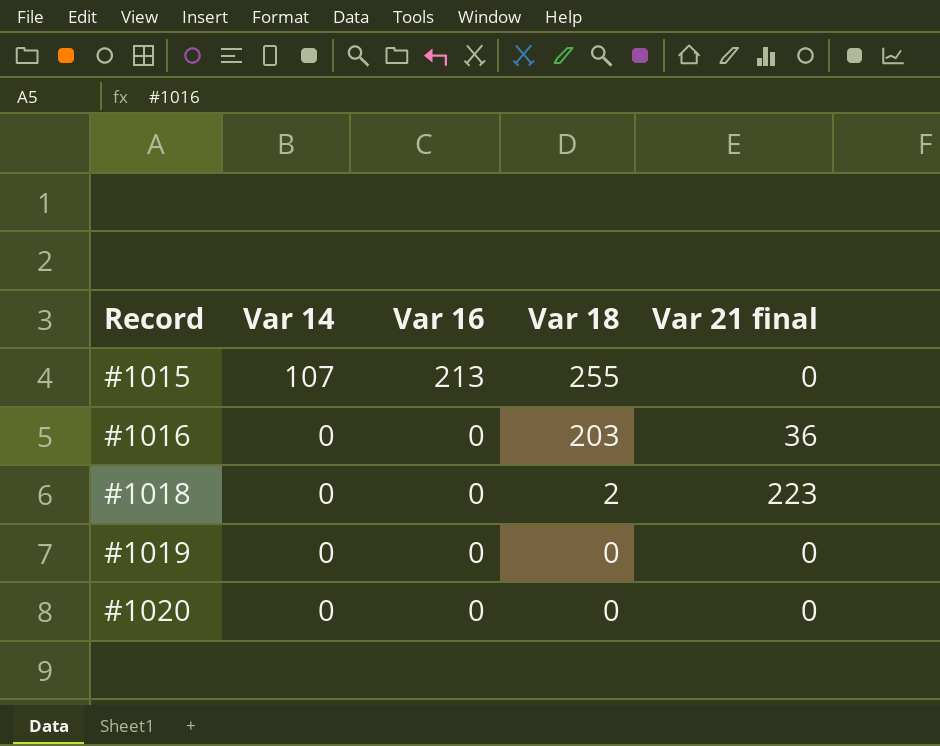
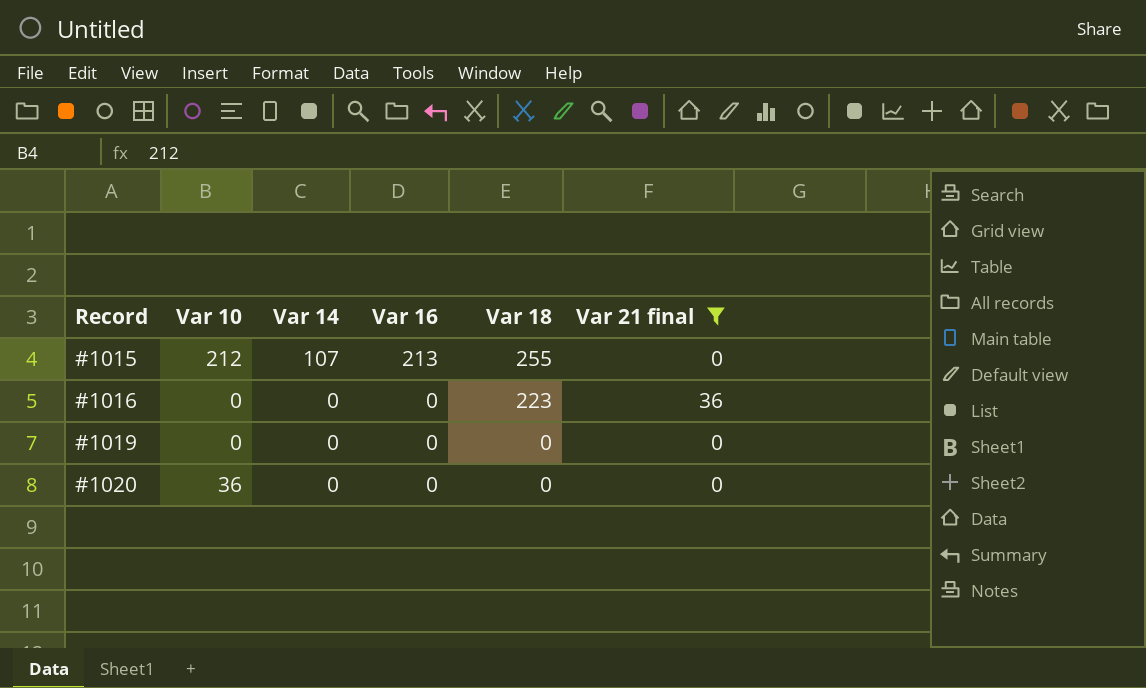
filter: none -> Var 21 final != 223
column Var 10 | position: none -> 2
#1016 | Var 18: 203 -> 223

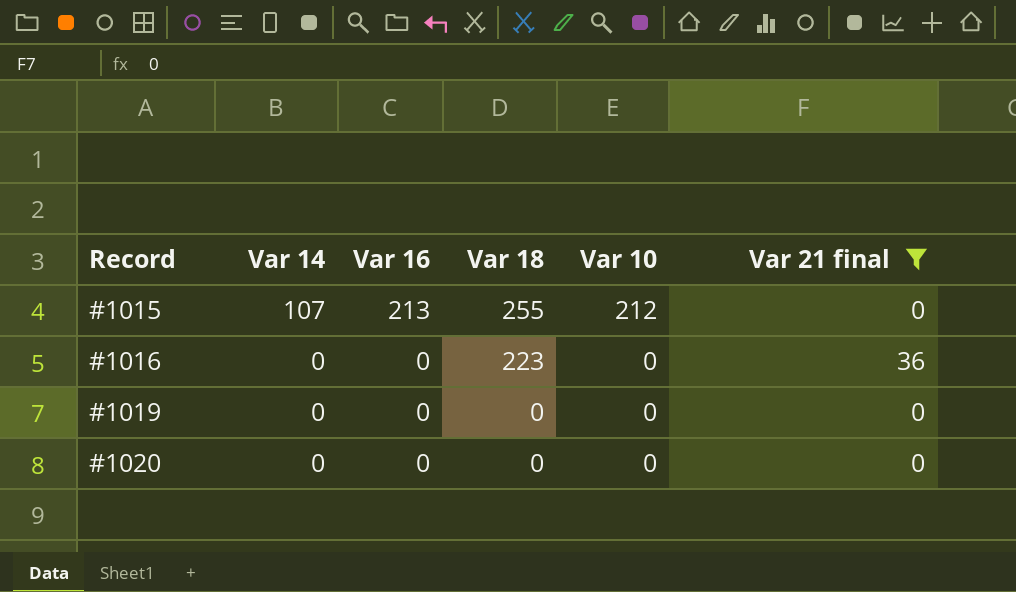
column Var 10 | position: 2 -> 5
#1020 | Var 10: 36 -> 0

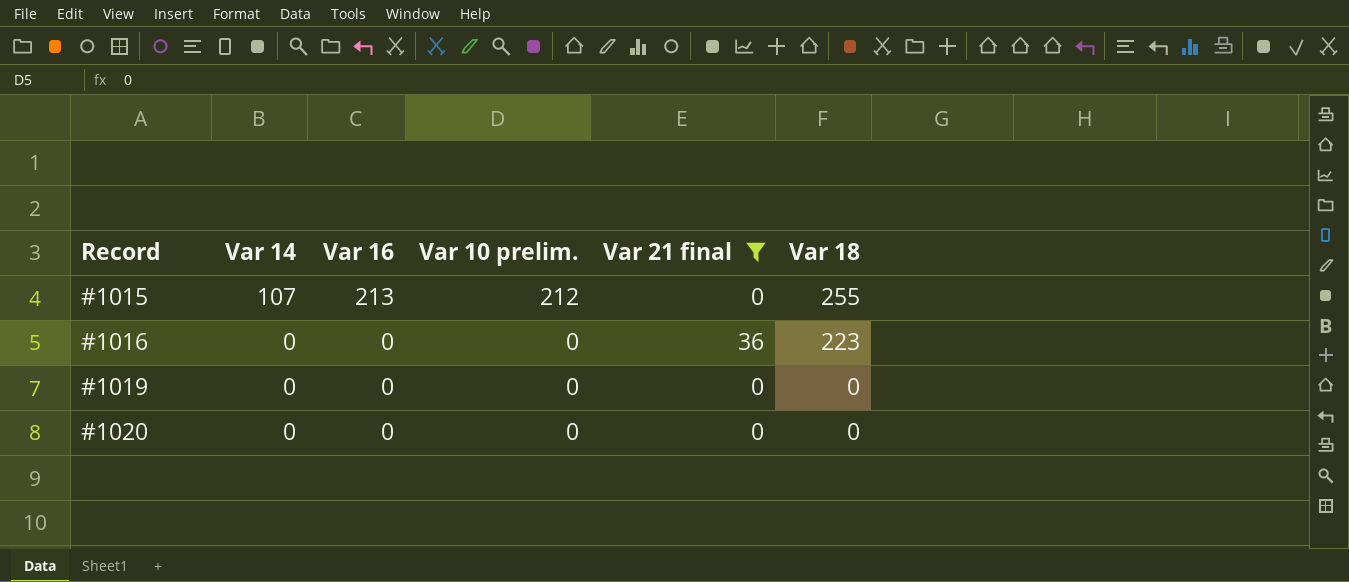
column name: Var 10 -> Var 10 prelim.
column Var 18 | position: 4 -> 6

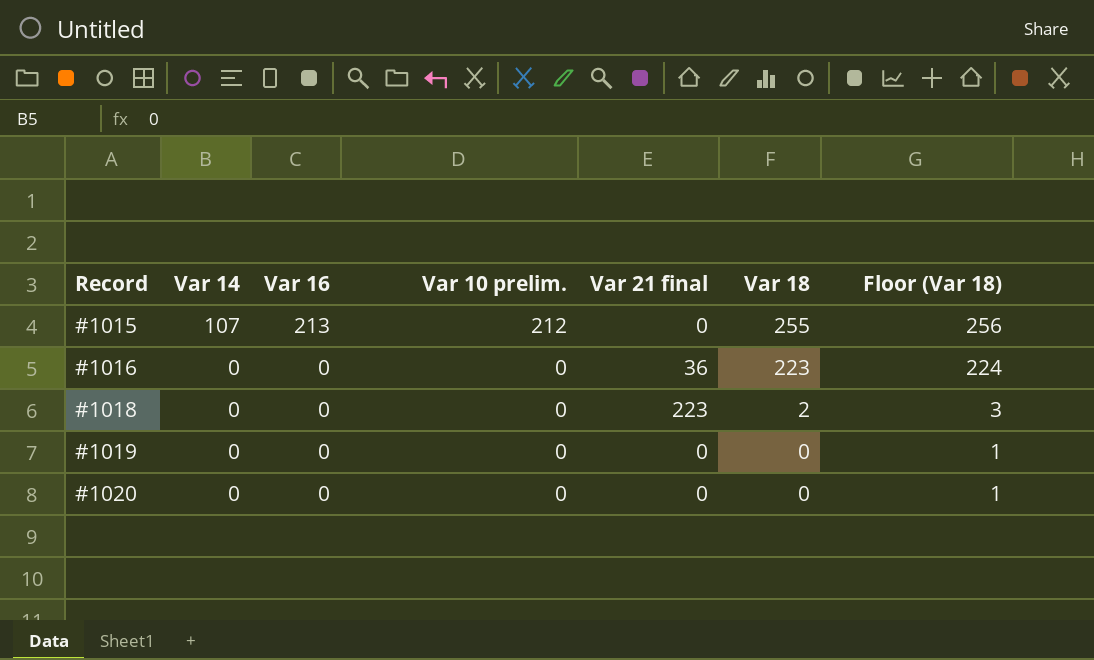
filter: Var 21 final != 223 -> none
column Floor (Var 18) | formula: none -> [Var 18] + 1

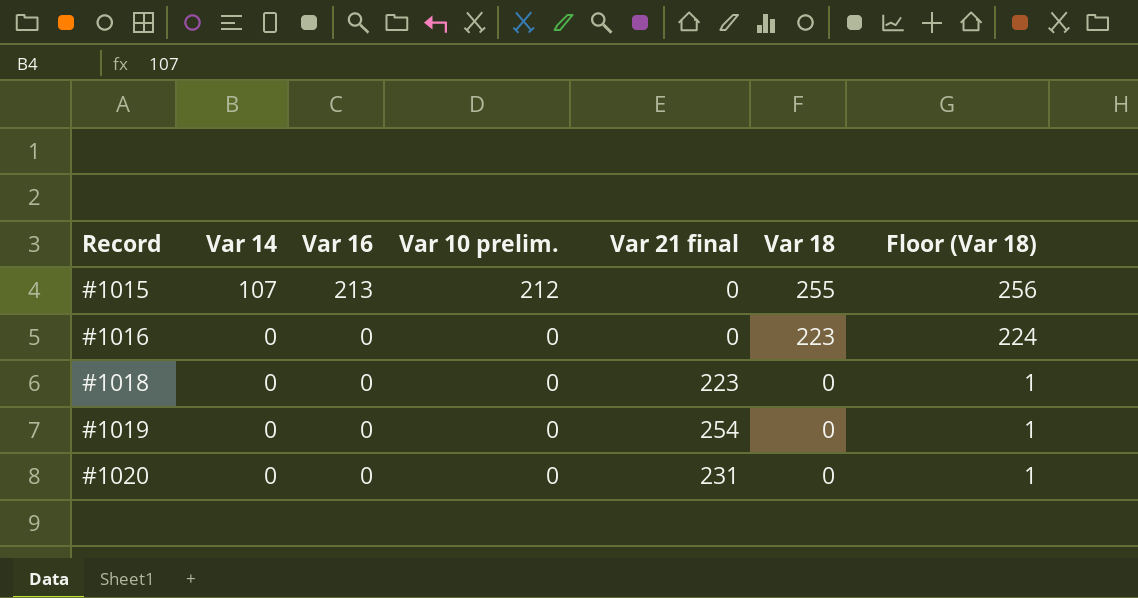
#1016 | Var 21 final: 36 -> 0
#1018 | Var 18: 2 -> 0
#1018 | Floor (Var 18): 3 -> 1
#1019 | Var 21 final: 0 -> 254
#1020 | Var 21 final: 0 -> 231

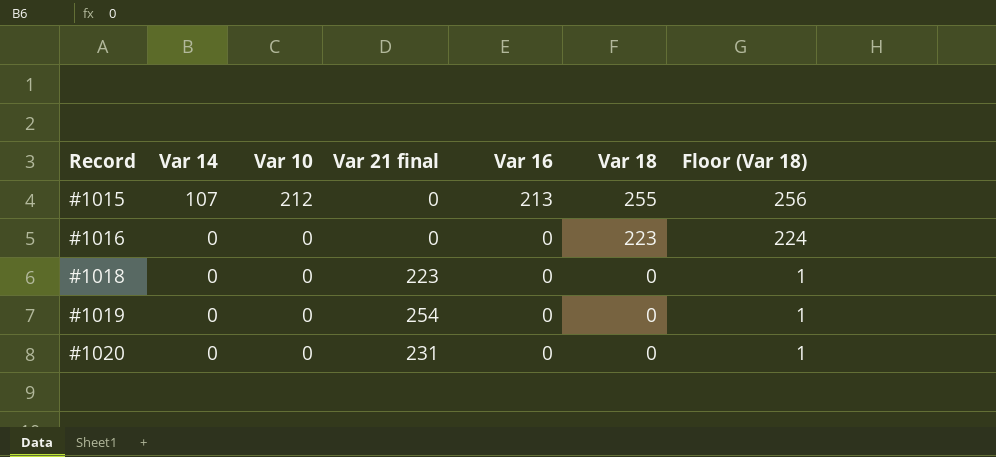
column name: Var 10 prelim. -> Var 10
column Var 16 | position: 3 -> 5

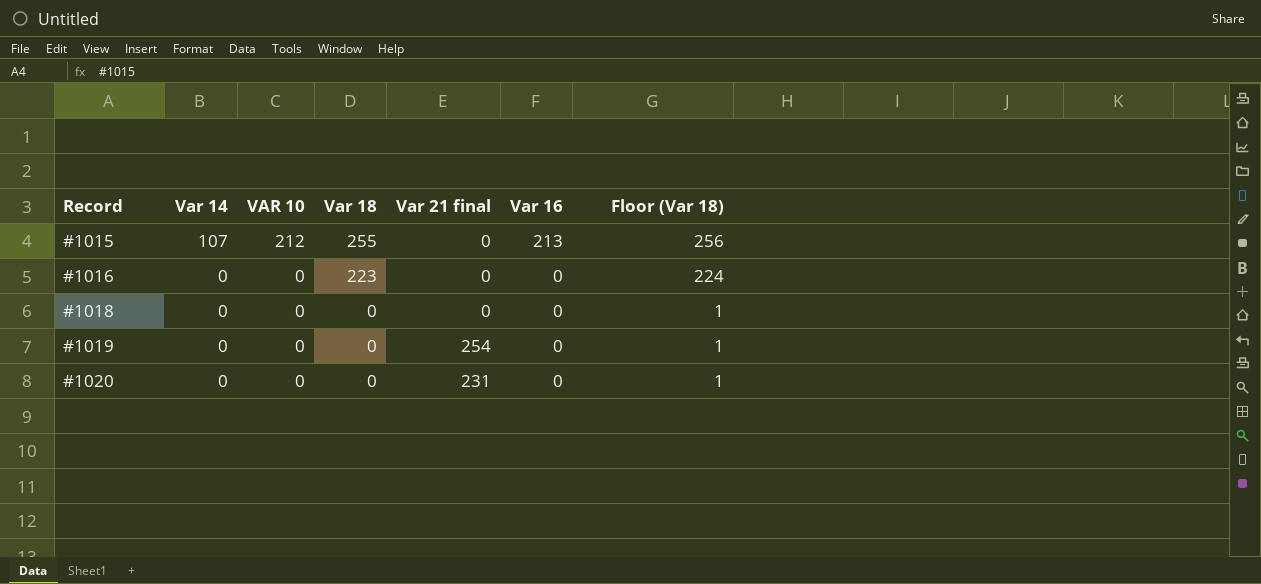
column name: Var 10 -> VAR 10
column Var 18 | position: 6 -> 4
#1018 | Var 21 final: 223 -> 0

